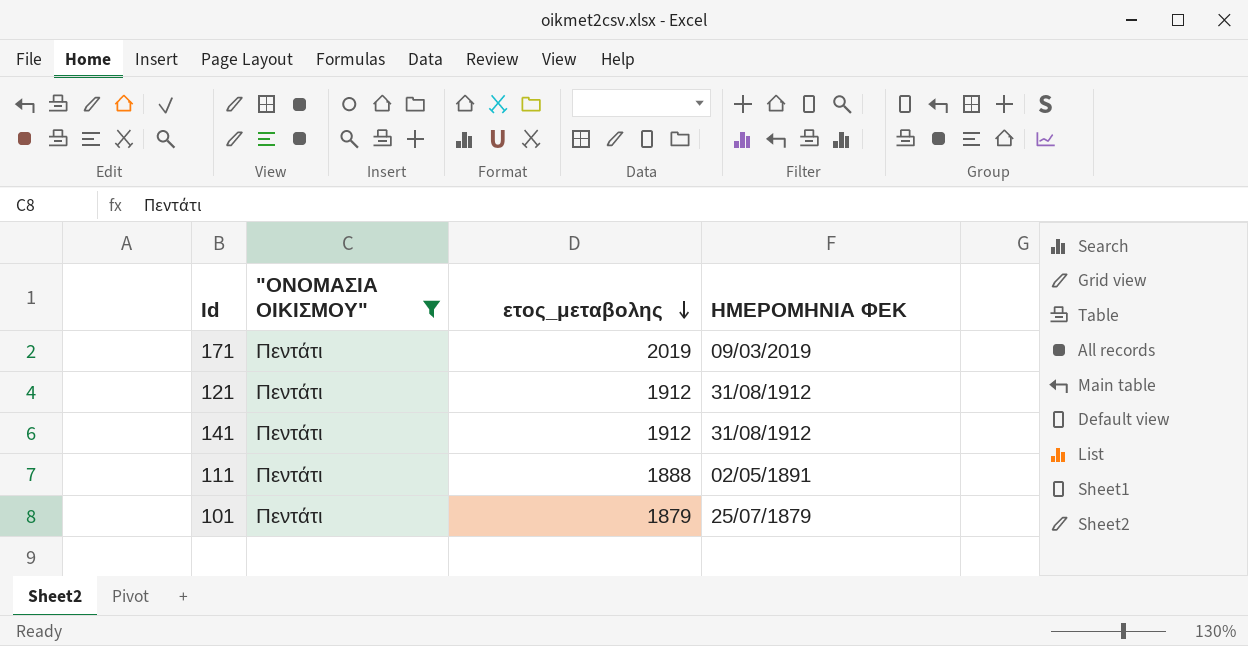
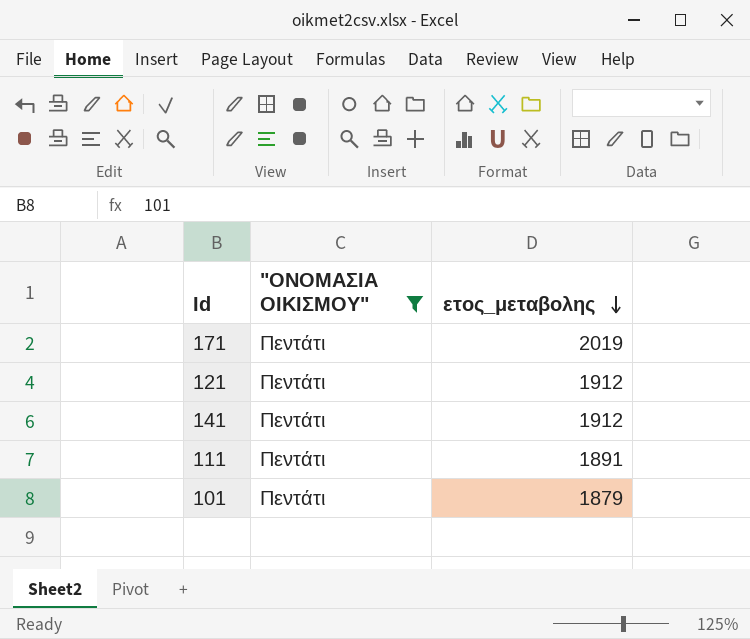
column ΗΜΕΡΟΜΗΝΙΑ ΦΕΚ | position: 4 -> none
111 | ετος_μεταβολης: 1888 -> 1891

